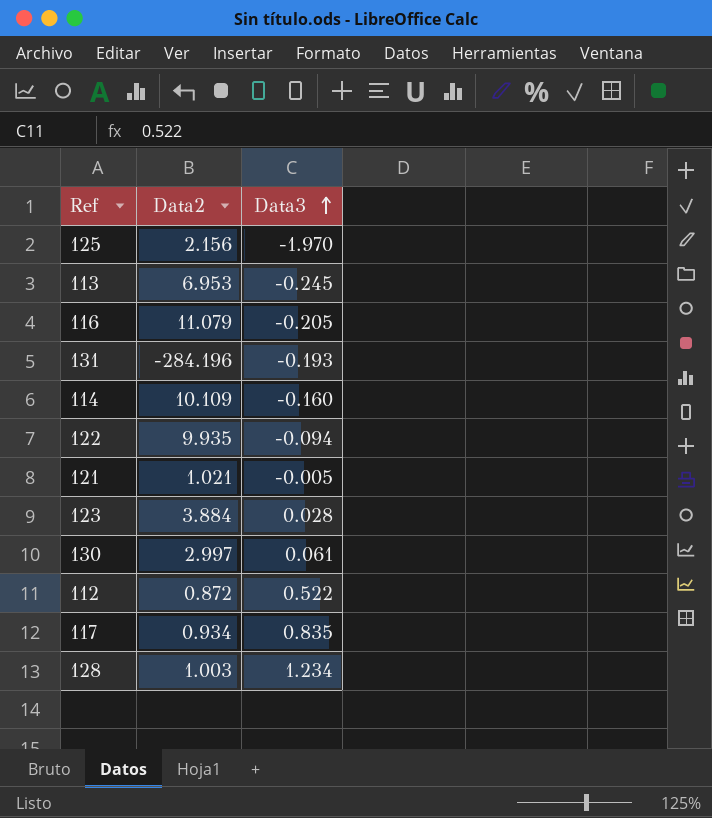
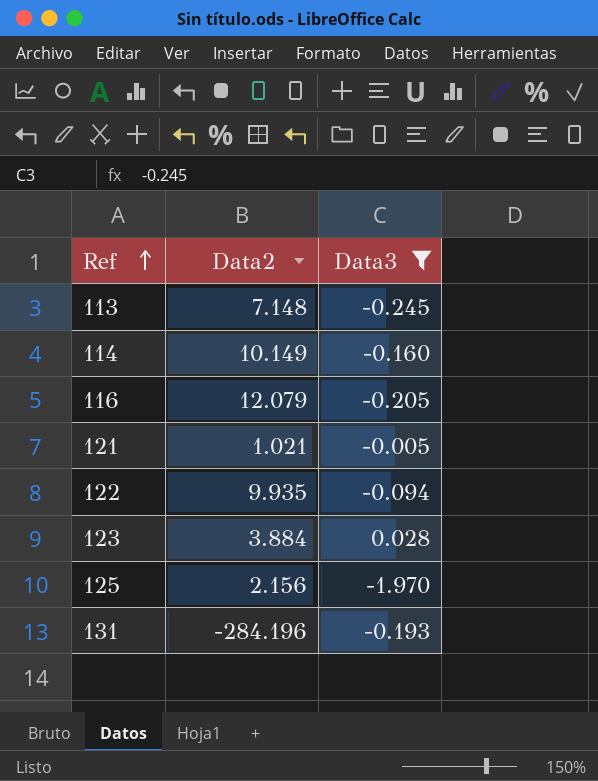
filter: none -> Data3 <= 0.028
row order: Data3 ascending -> Ref ascending
113 | Data2: 6.953 -> 7.148
114 | Data2: 10.109 -> 10.149
116 | Data2: 11.079 -> 12.079

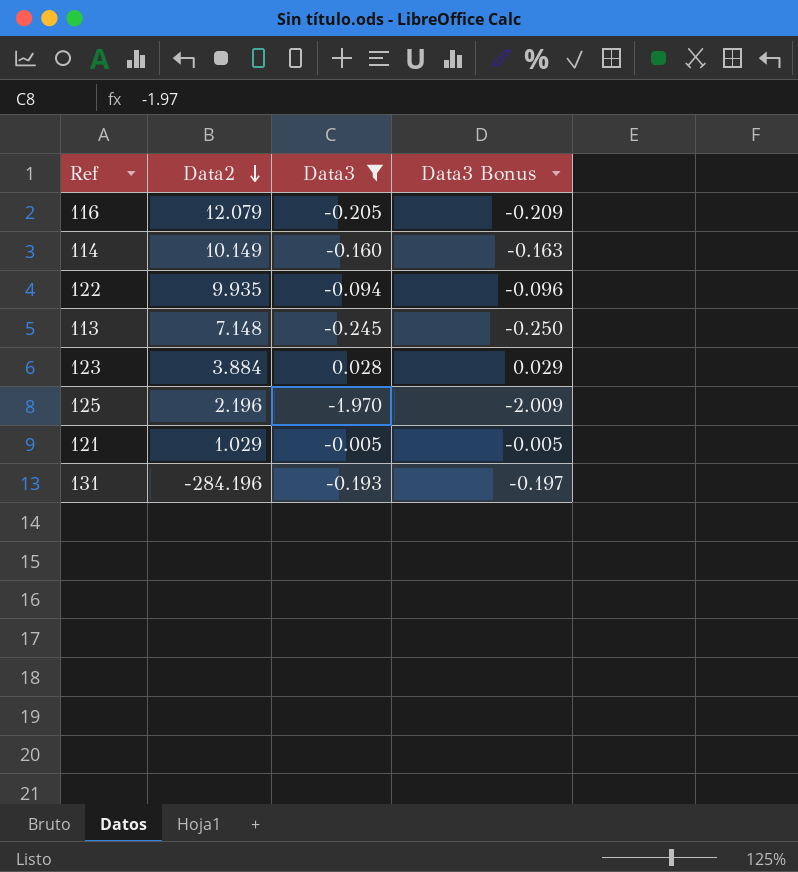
row order: Ref ascending -> Data2 descending
column Data3 Bonus | formula: none -> [Data3] * 1.02
125 | Data2: 2.156 -> 2.196
121 | Data2: 1.021 -> 1.029

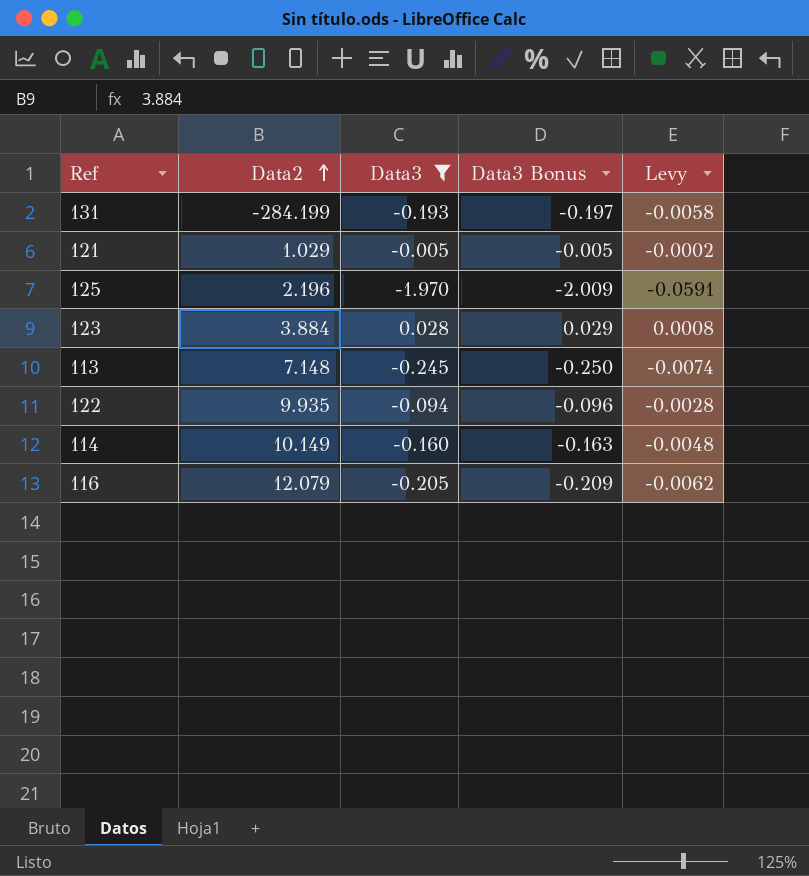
row order: Data2 descending -> Data2 ascending
column Levy | formula: none -> [Data3] * 0.03
131 | Data2: -284.196 -> -284.199

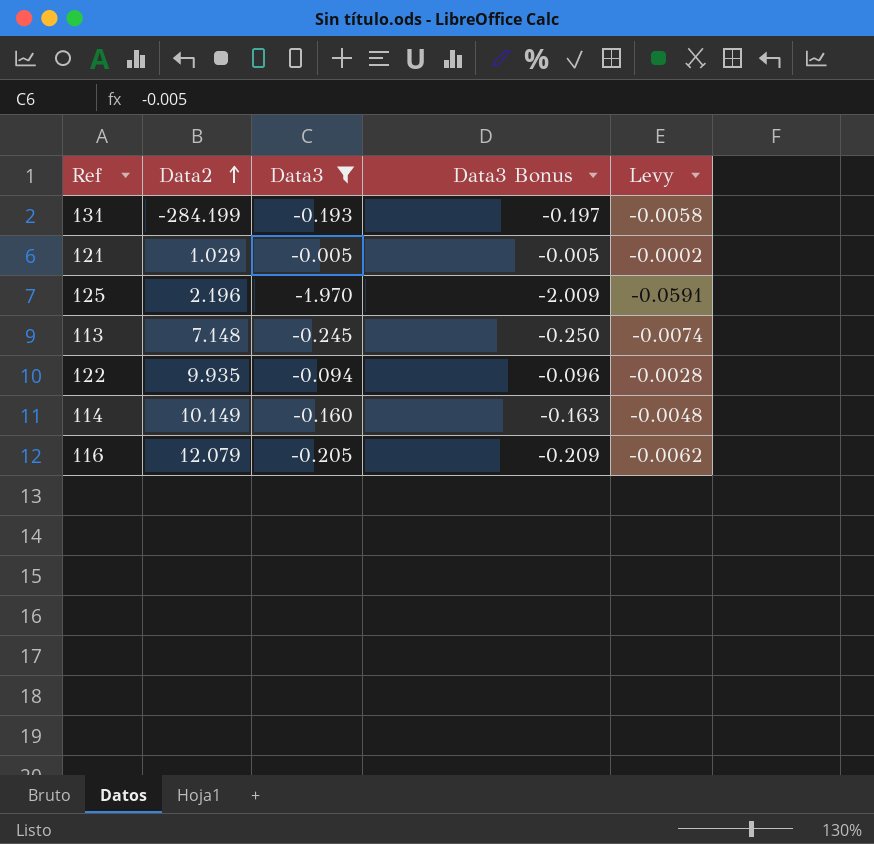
row 123: 3.884 | 0.028 | 0.029 | 0.0008 -> none

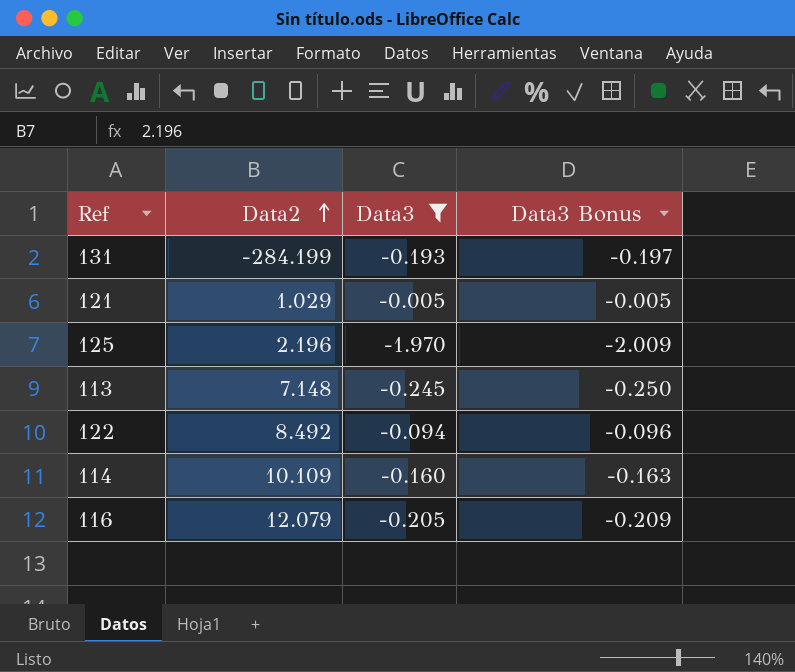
column Levy | formula: [Data3] * 0.03 -> none
122 | Data2: 9.935 -> 8.492
114 | Data2: 10.149 -> 10.109

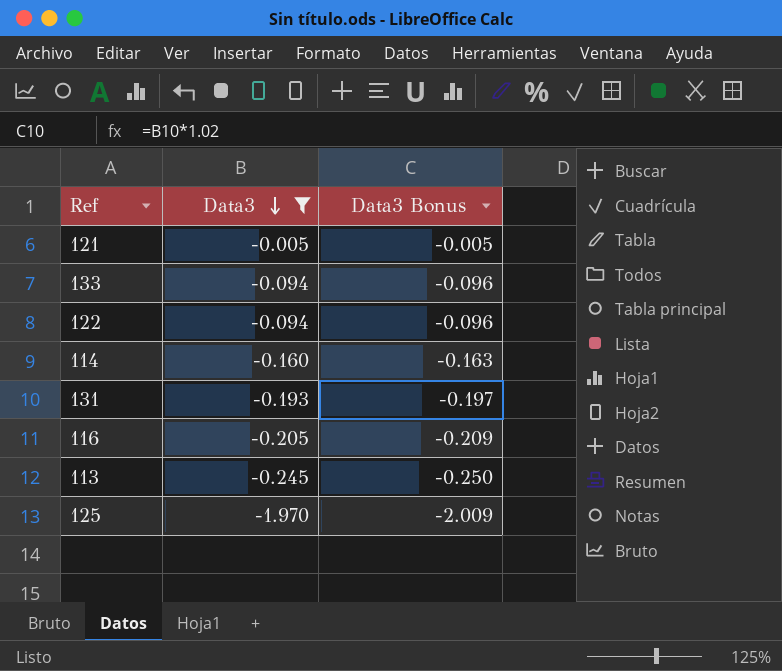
row order: Data2 ascending -> Data3 descending
column Data2 | position: 2 -> none
row 133: none -> -0.094 | -0.096

